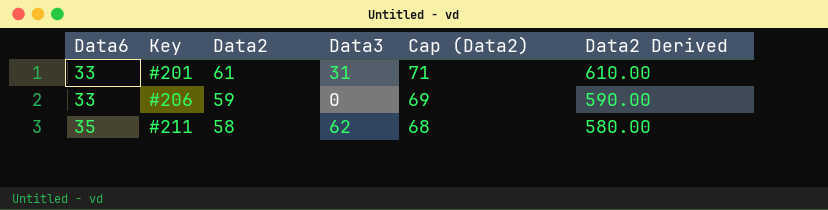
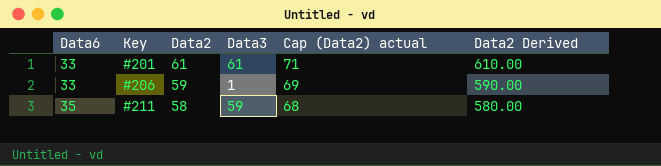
column name: Cap (Data2) -> Cap (Data2) actual
#201 | Data3: 31 -> 61
#206 | Data3: 0 -> 1
#211 | Data3: 62 -> 59

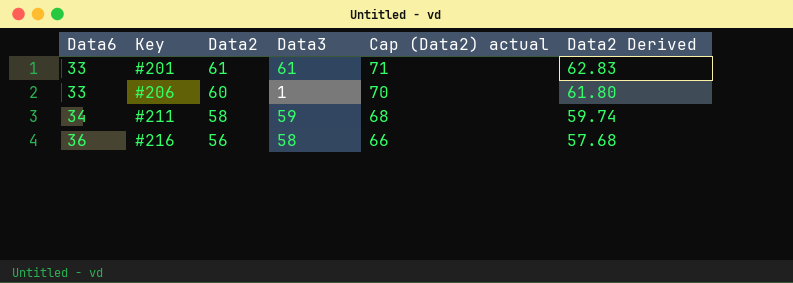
column Data2 Derived | formula: [Data2] * 10 -> [Data2] * 1.03
#206 | Data2: 59 -> 60
#206 | Cap (Data2) actual: 69 -> 70
#211 | Data6: 35 -> 34
row #216: none -> 36 | 56 | 58 | 66 | 57.68

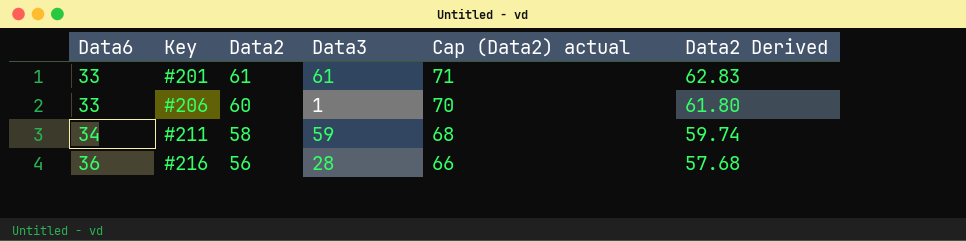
#216 | Data3: 58 -> 28

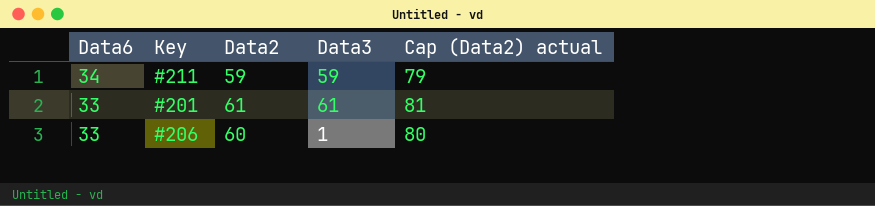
row order: Data6 ascending -> Data6 descending
column Data2 Derived | formula: [Data2] * 1.03 -> none
column Cap (Data2) actual | formula: [Data2] + 10 -> [Data2] + 20
row #216: 36 | 56 | 28 | 66 | 57.68 -> none
#211 | Data2: 58 -> 59

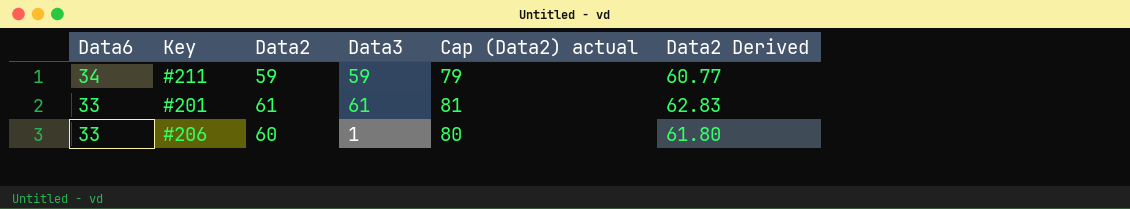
column Data2 Derived | formula: none -> [Data2] * 1.03

